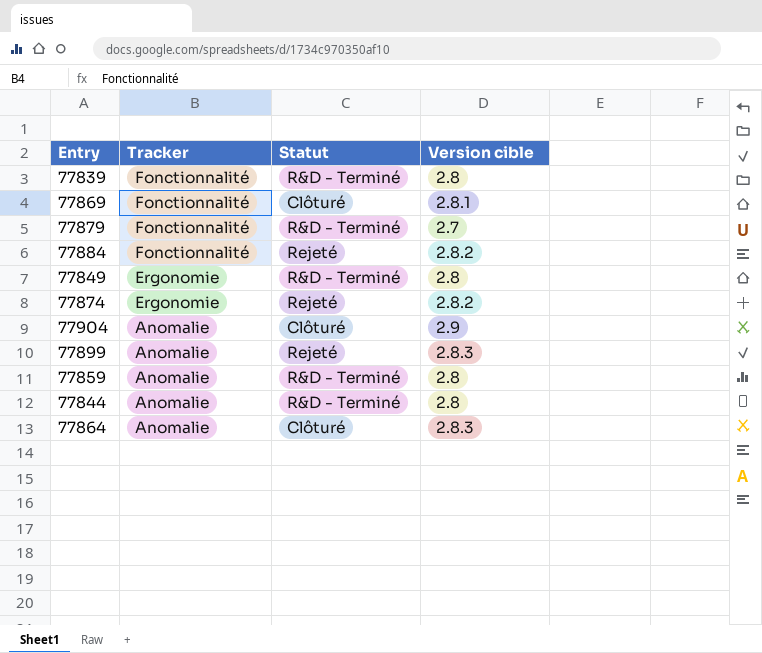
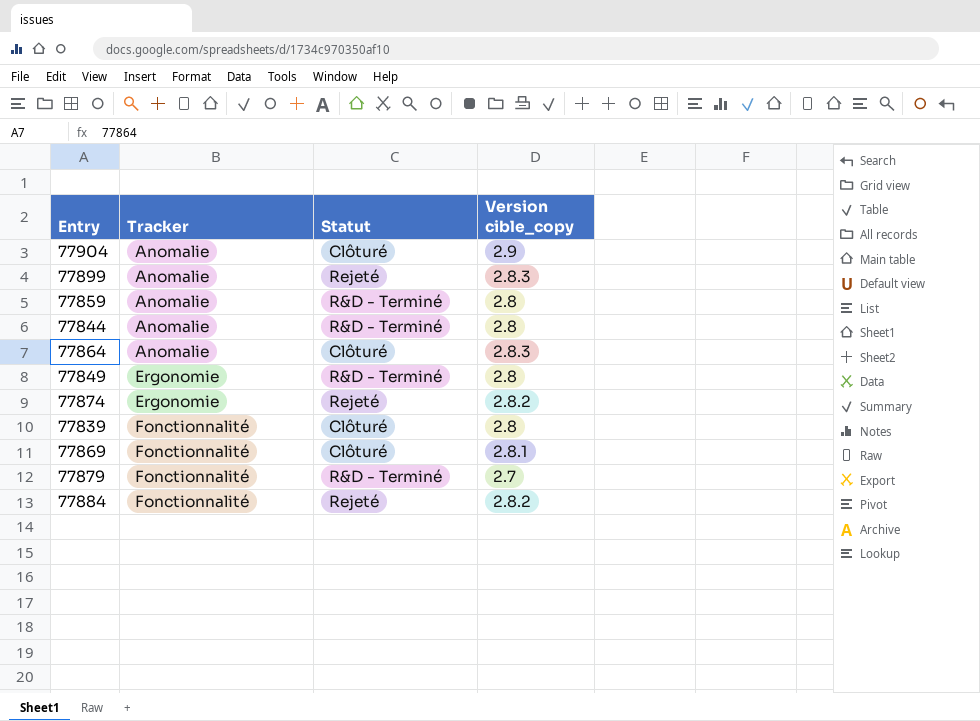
row order: Tracker descending -> Tracker ascending
column name: Version cible -> Version cible_copy
77839 | Statut: R&D - Terminé -> Clôturé

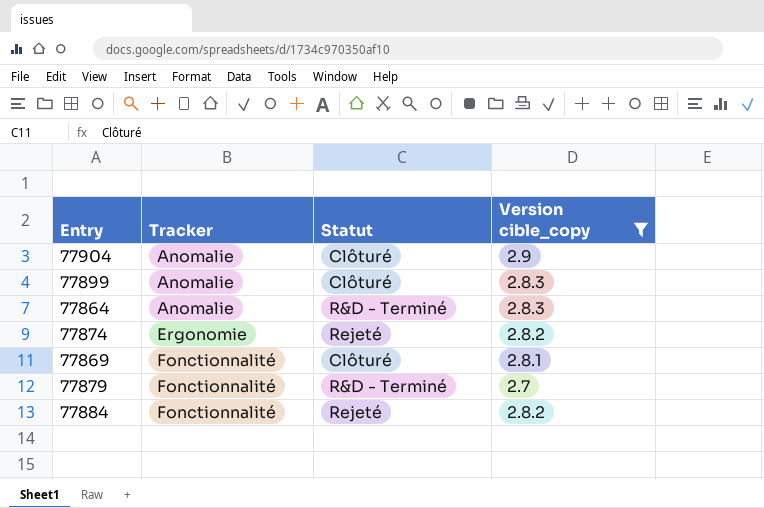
filter: none -> Version cible_copy != 2.8
77899 | Statut: Rejeté -> Clôturé
77864 | Statut: Clôturé -> R&D - Terminé

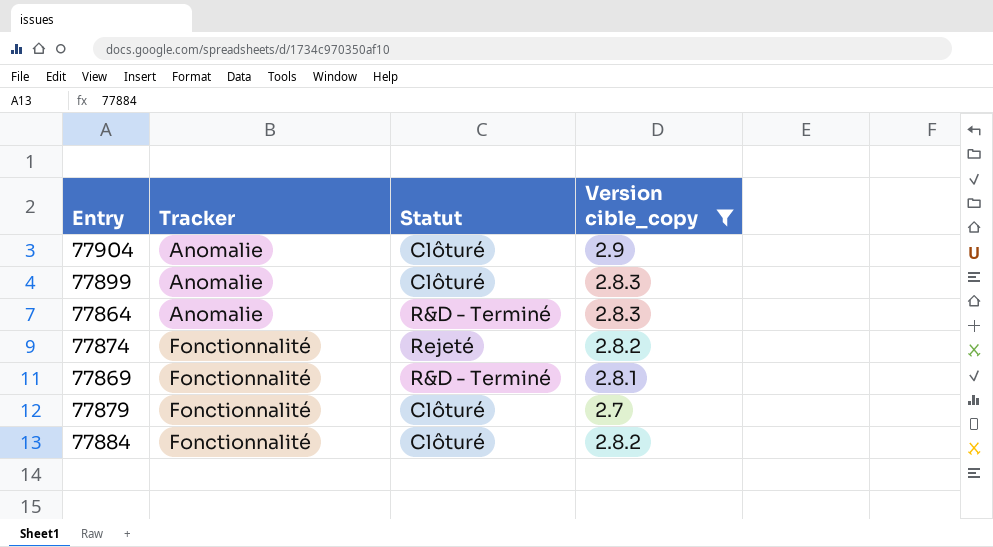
77874 | Tracker: Ergonomie -> Fonctionnalité
77869 | Statut: Clôturé -> R&D - Terminé
77879 | Statut: R&D - Terminé -> Clôturé
77884 | Statut: Rejeté -> Clôturé

